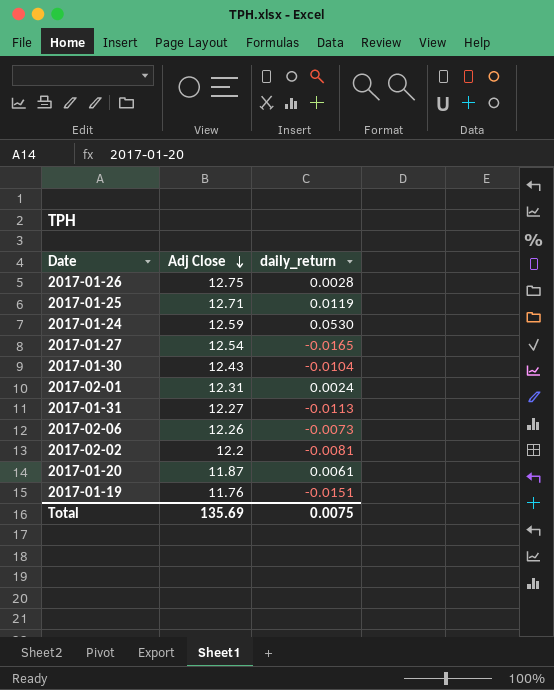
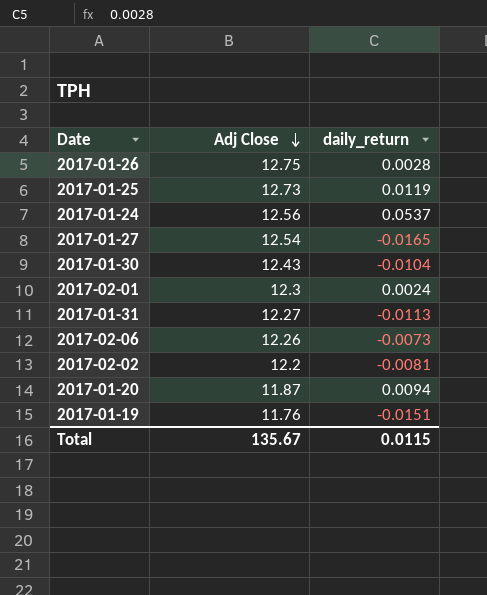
2017-01-25 | Adj Close: 12.71 -> 12.73
2017-01-24 | Adj Close: 12.59 -> 12.56
2017-01-24 | daily_return: 0.0530 -> 0.0537
2017-02-01 | Adj Close: 12.31 -> 12.3
2017-01-20 | daily_return: 0.0061 -> 0.0094
Total | Adj Close: 135.69 -> 135.67
Total | daily_return: 0.0075 -> 0.0115

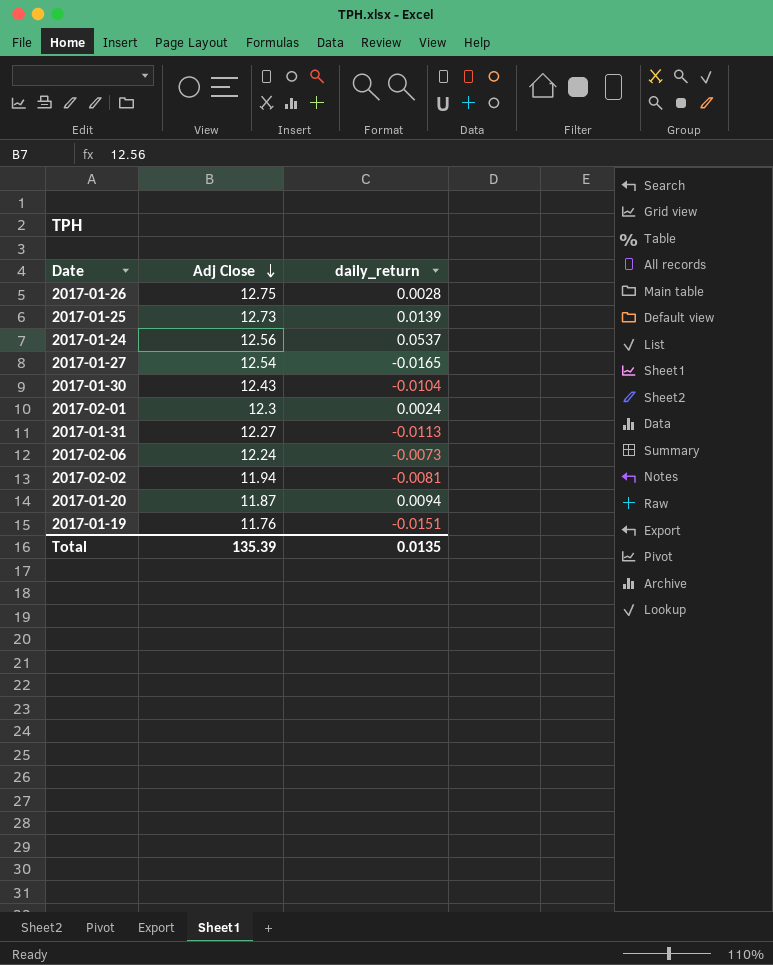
2017-01-25 | daily_return: 0.0119 -> 0.0139
2017-02-06 | Adj Close: 12.26 -> 12.24
2017-02-02 | Adj Close: 12.2 -> 11.94
Total | Adj Close: 135.67 -> 135.39
Total | daily_return: 0.0115 -> 0.0135

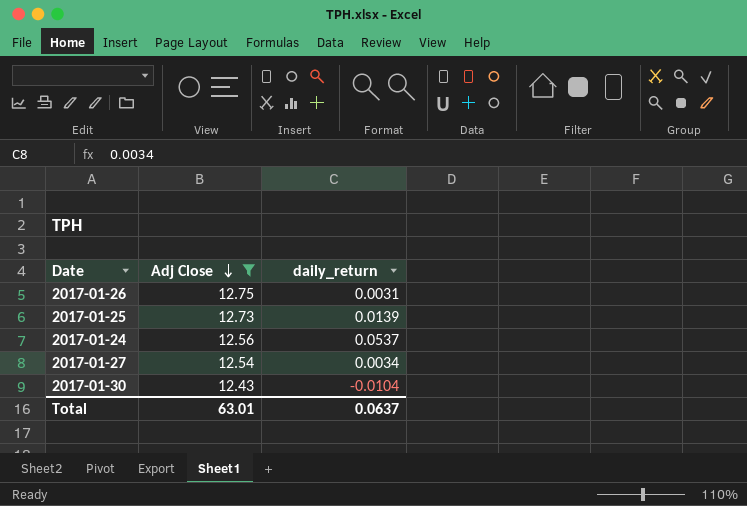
filter: none -> Adj Close >= 12.43
2017-01-26 | daily_return: 0.0028 -> 0.0031
2017-01-27 | daily_return: -0.0165 -> 0.0034
Total | Adj Close: 135.39 -> 63.01
Total | daily_return: 0.0135 -> 0.0637

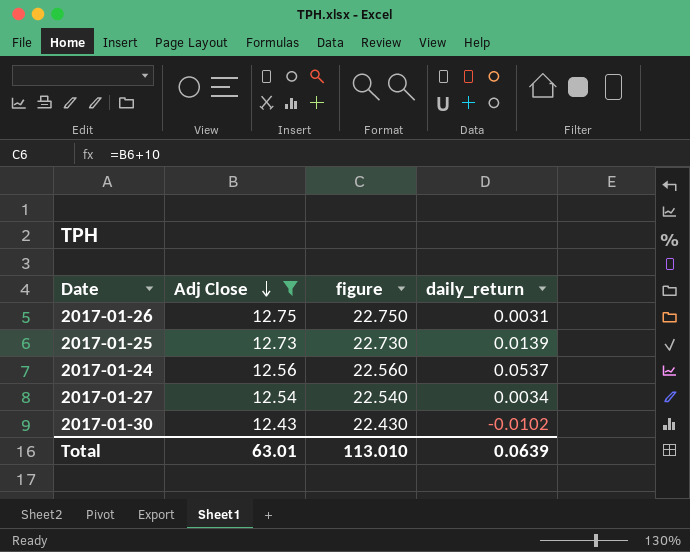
column figure | formula: none -> [Adj Close] + 10
2017-01-30 | daily_return: -0.0104 -> -0.0102
Total | daily_return: 0.0637 -> 0.0639

